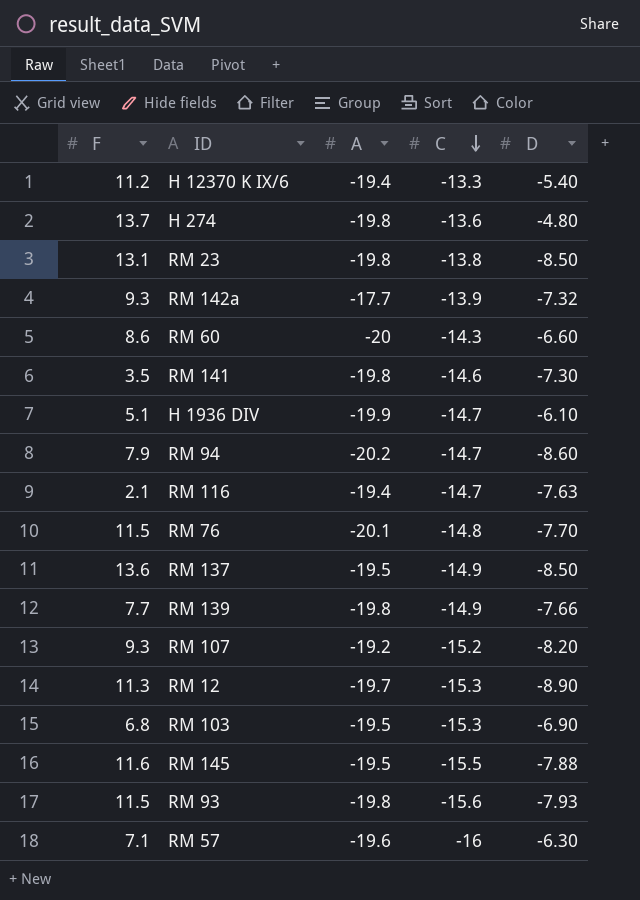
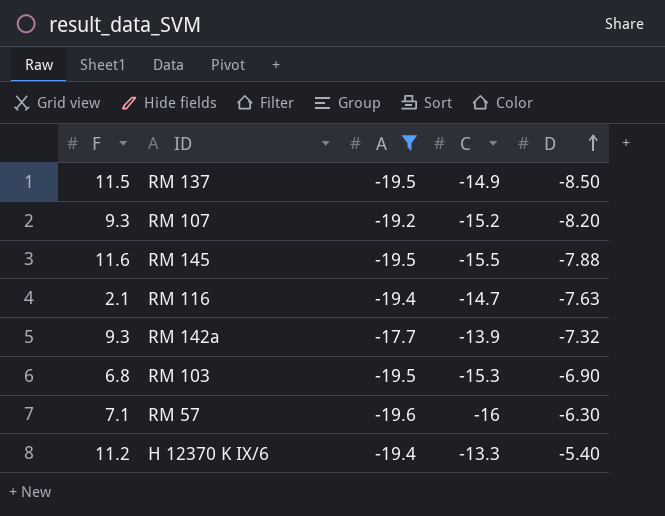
filter: none -> A >= -19.6
row order: C descending -> D ascending
RM 137 | F: 13.6 -> 11.5

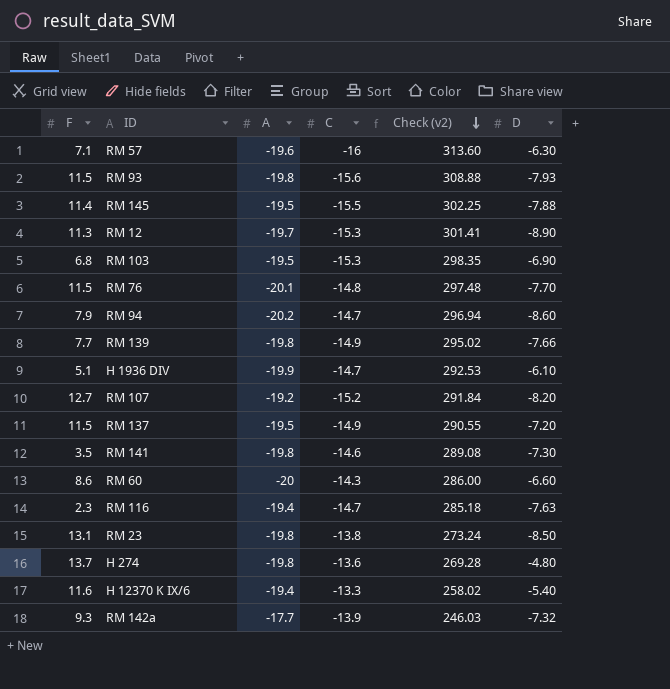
filter: A >= -19.6 -> none
row order: D ascending -> Check (v2) descending
column Check (v2) | formula: none -> [A] * [C]
RM 145 | F: 11.6 -> 11.4
RM 107 | F: 9.3 -> 12.7
RM 137 | D: -8.50 -> -7.20
RM 116 | F: 2.1 -> 2.3
H 12370 K IX/6 | F: 11.2 -> 11.6

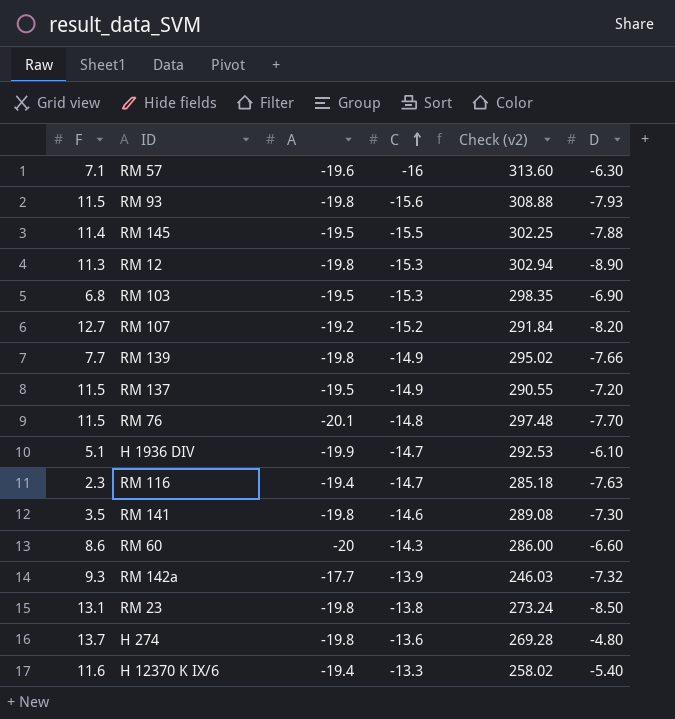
row order: Check (v2) descending -> C ascending
row RM 94: 7.9 | -20.2 | -14.7 | 296.94 | -8.60 -> none
RM 12 | A: -19.7 -> -19.8
RM 12 | Check (v2): 301.41 -> 302.94

